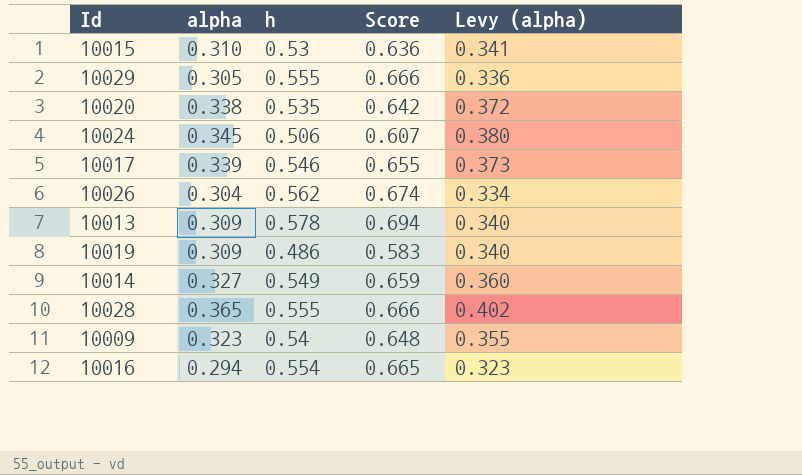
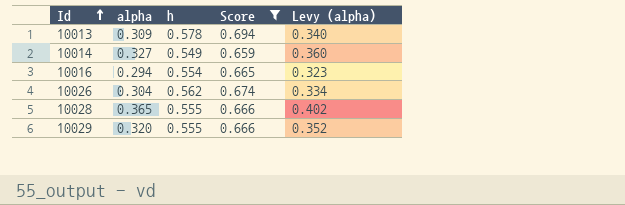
filter: none -> Score >= 0.659
row order: none -> Id ascending
10029 | alpha: 0.305 -> 0.320
10029 | Levy (alpha): 0.336 -> 0.352

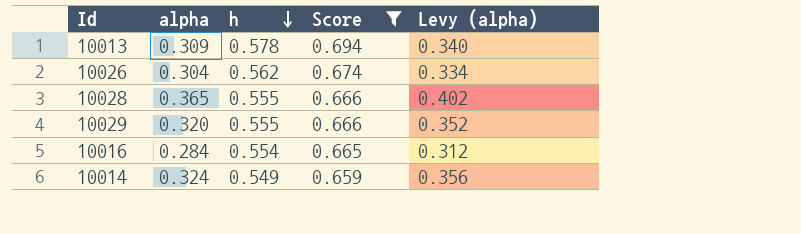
row order: Id ascending -> h descending
10016 | alpha: 0.294 -> 0.284
10016 | Levy (alpha): 0.323 -> 0.312
10014 | alpha: 0.327 -> 0.324
10014 | Levy (alpha): 0.360 -> 0.356

